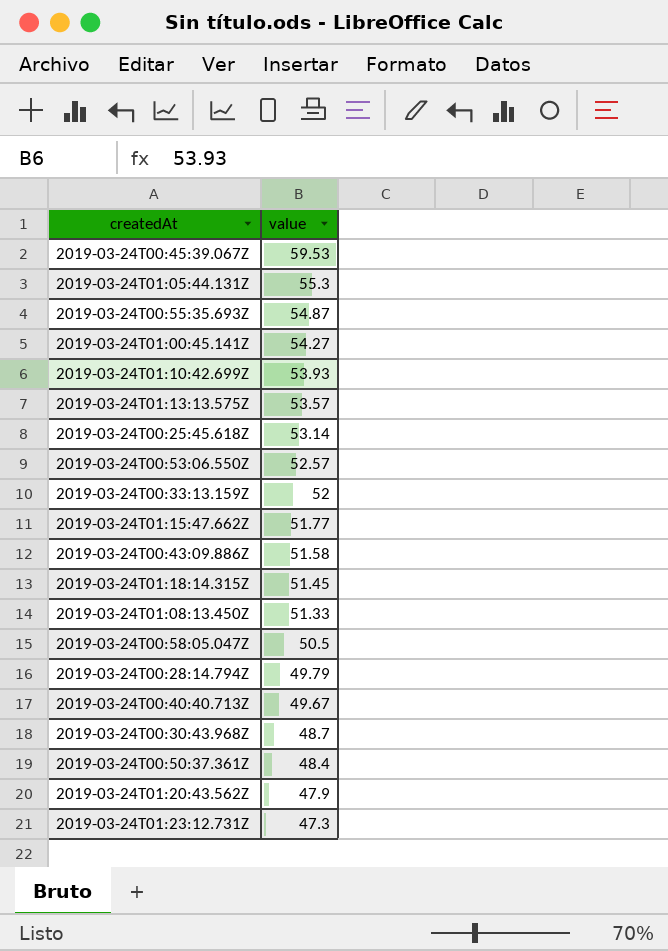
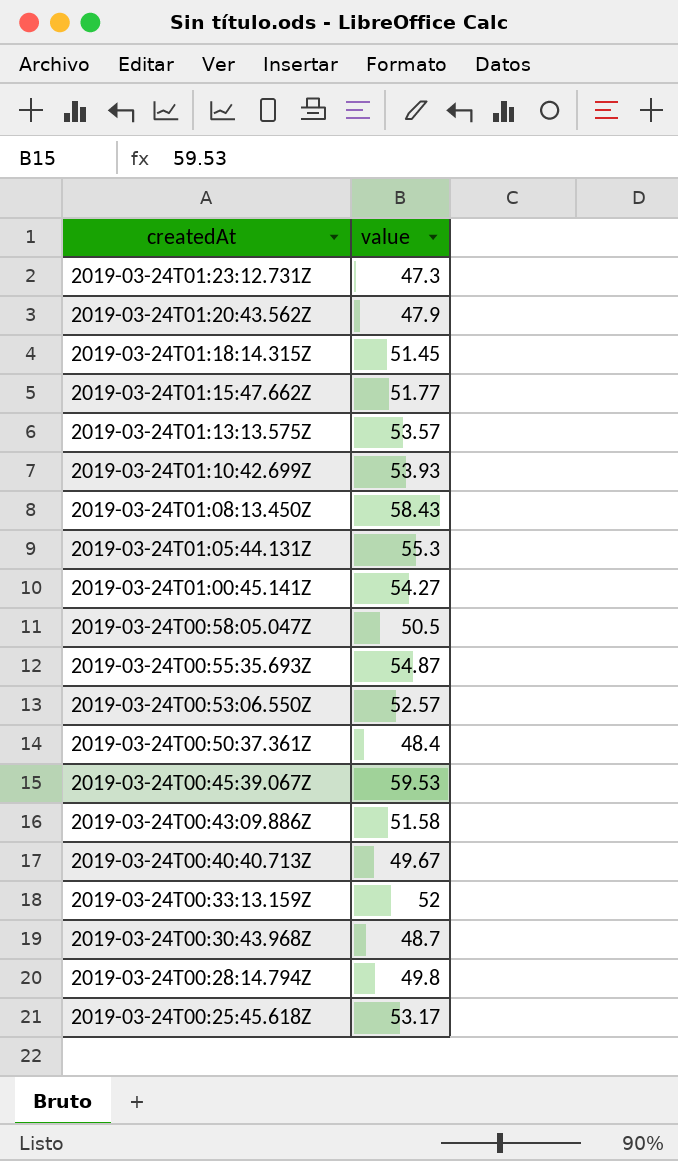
row order: value descending -> createdAt descending
2019-03-24T01:08:13.450Z | value: 51.33 -> 58.43
2019-03-24T00:28:14.794Z | value: 49.79 -> 49.8
2019-03-24T00:25:45.618Z | value: 53.14 -> 53.17

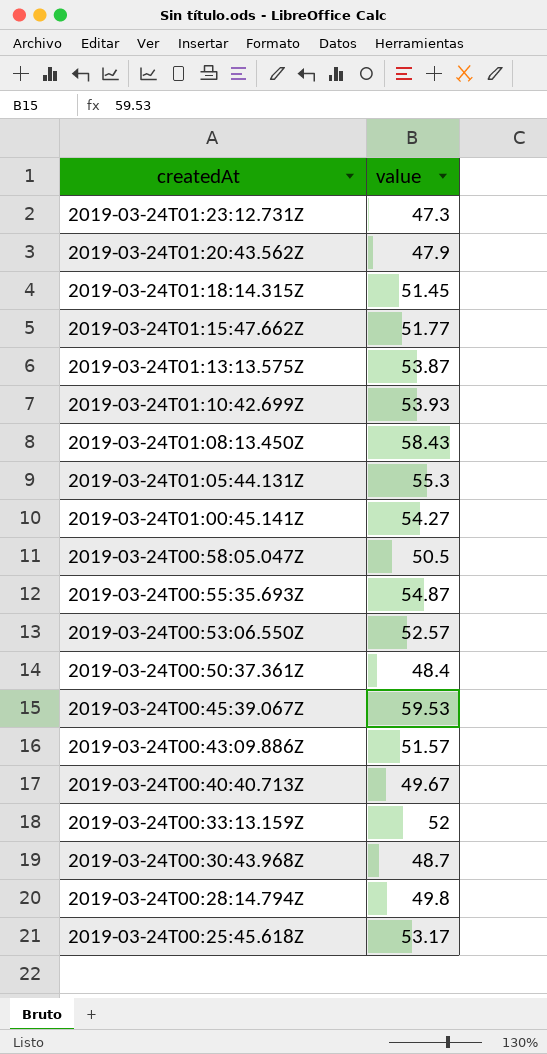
2019-03-24T01:13:13.575Z | value: 53.57 -> 53.87
2019-03-24T00:43:09.886Z | value: 51.58 -> 51.57

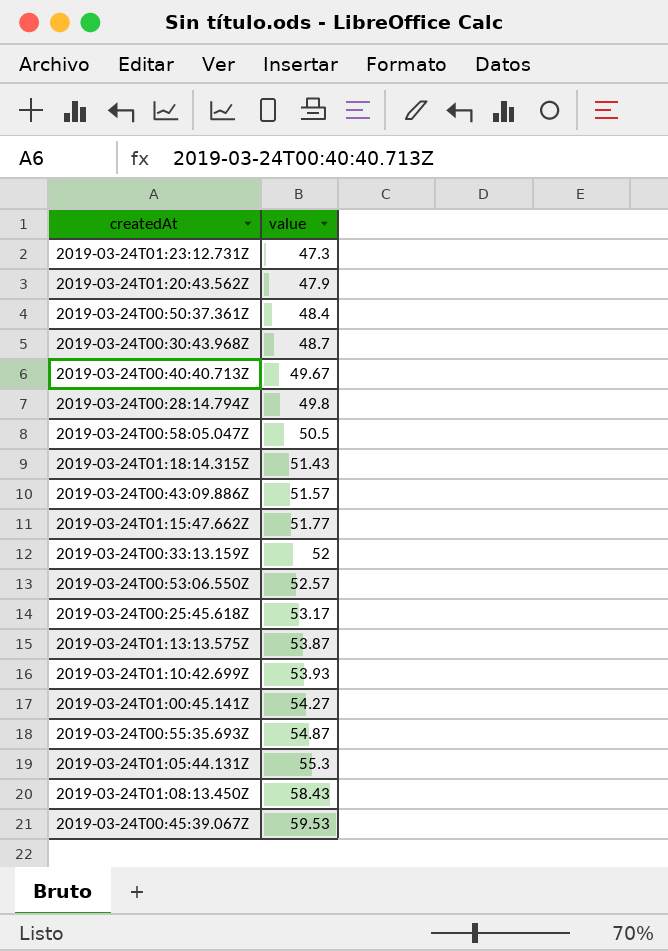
row order: createdAt descending -> value ascending
2019-03-24T01:18:14.315Z | value: 51.45 -> 51.43

